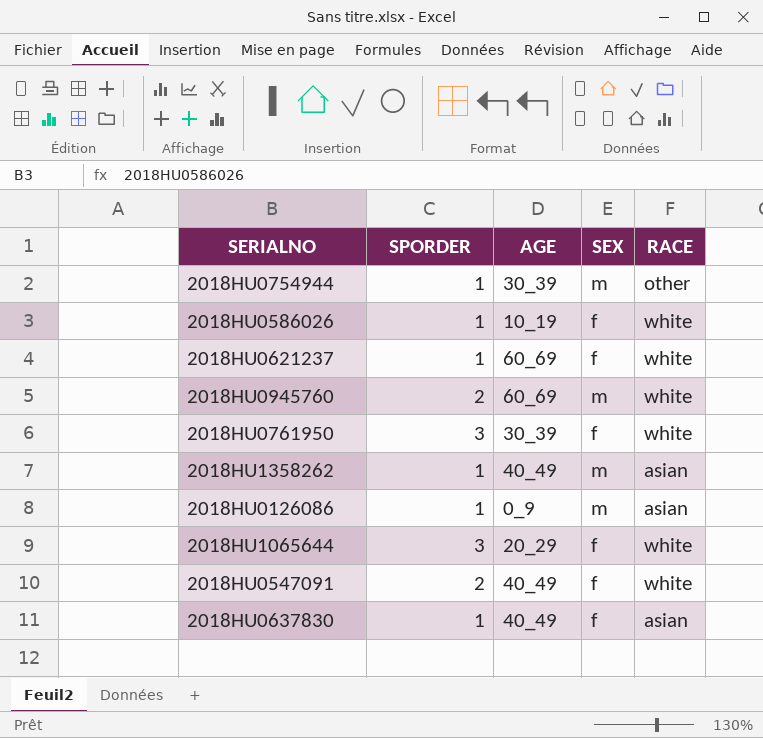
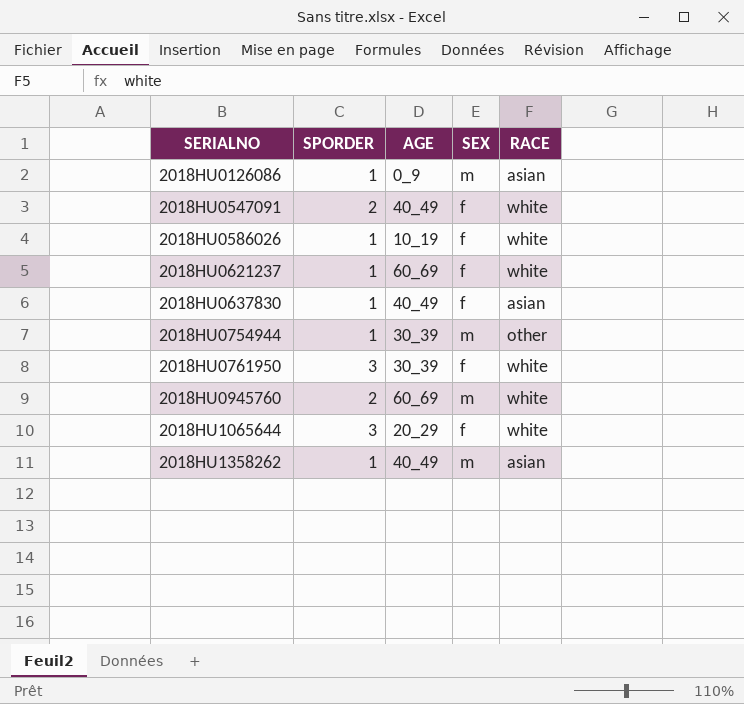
row order: none -> SERIALNO ascending

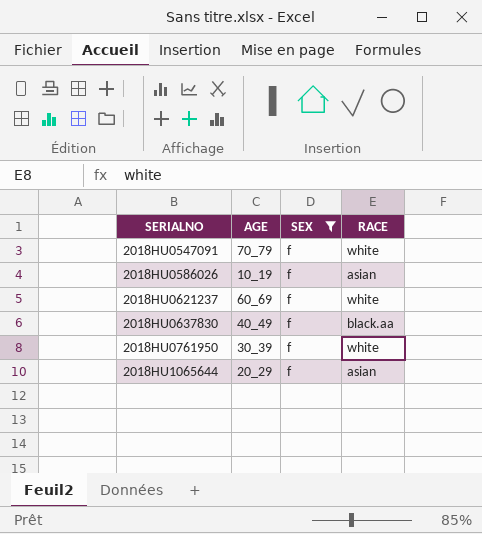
filter: none -> SEX = f
column SPORDER | position: 2 -> none
2018HU0547091 | AGE: 40_49 -> 70_79
2018HU0586026 | RACE: white -> asian
2018HU0637830 | RACE: asian -> black.aa
2018HU1065644 | RACE: white -> asian

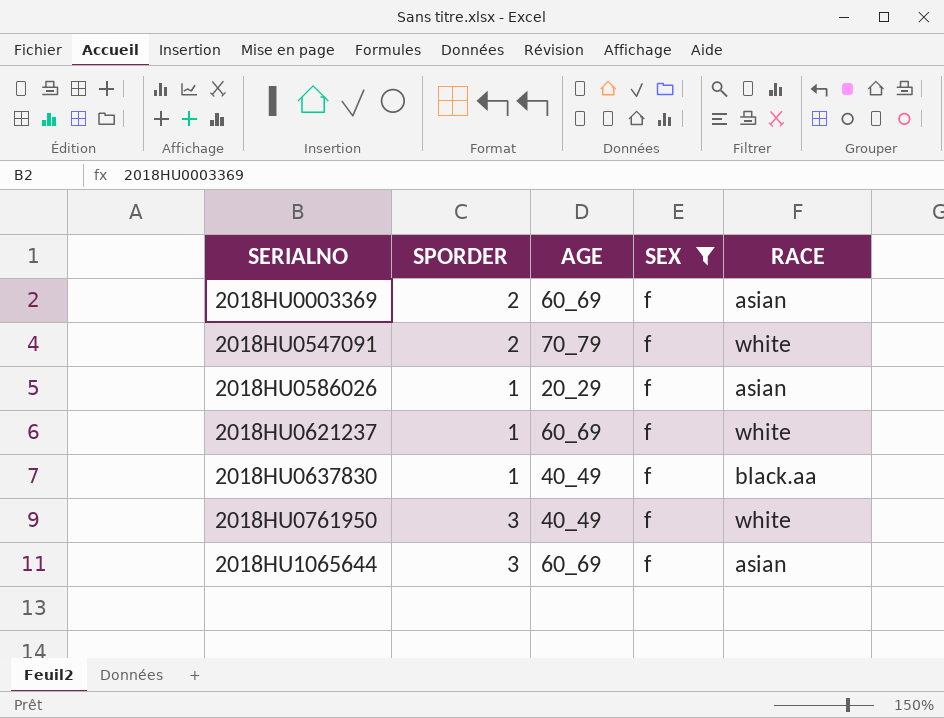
column SPORDER | position: none -> 2
row 2018HU0003369: none -> 2 | 60_69 | f | asian
2018HU0586026 | AGE: 10_19 -> 20_29
2018HU0761950 | AGE: 30_39 -> 40_49
2018HU1065644 | AGE: 20_29 -> 60_69

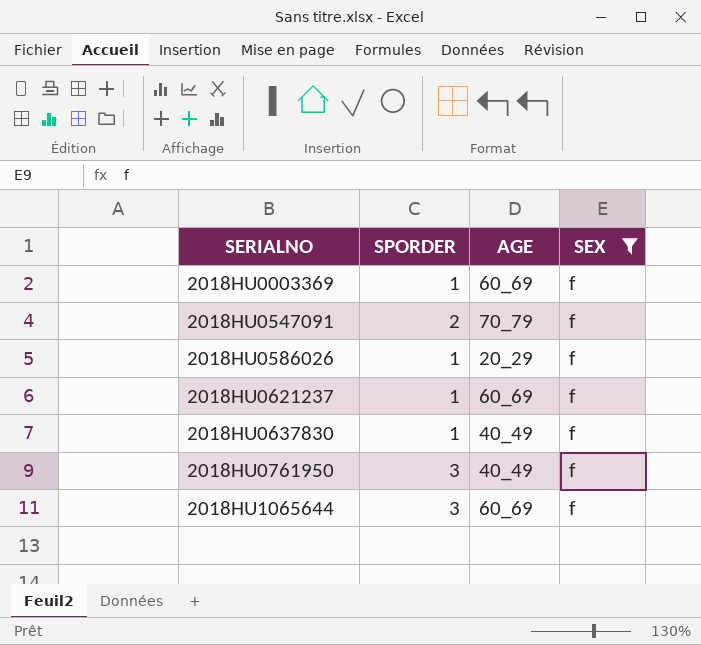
column RACE | position: 5 -> none
2018HU0003369 | SPORDER: 2 -> 1

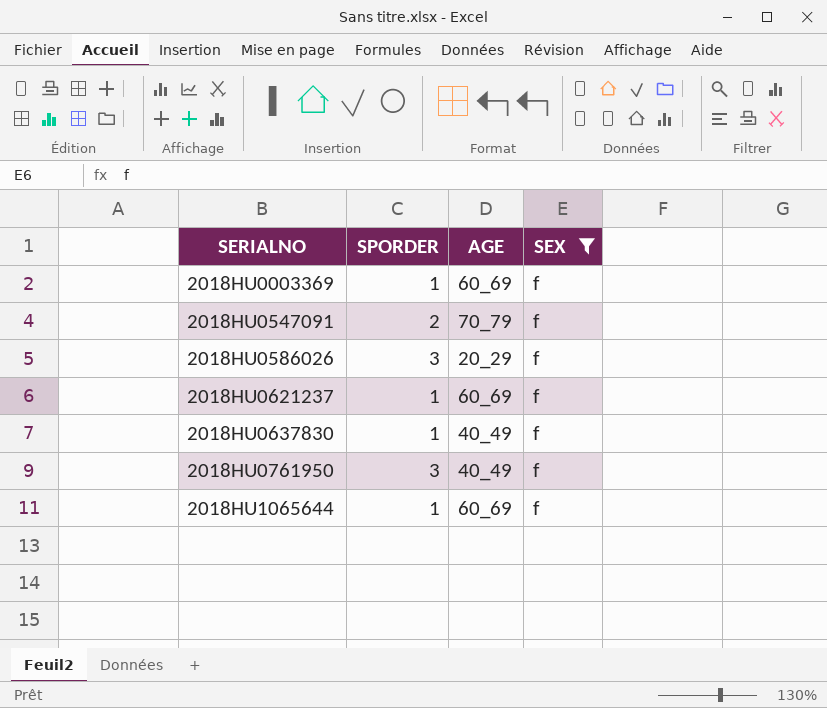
2018HU0586026 | SPORDER: 1 -> 3
2018HU1065644 | SPORDER: 3 -> 1

